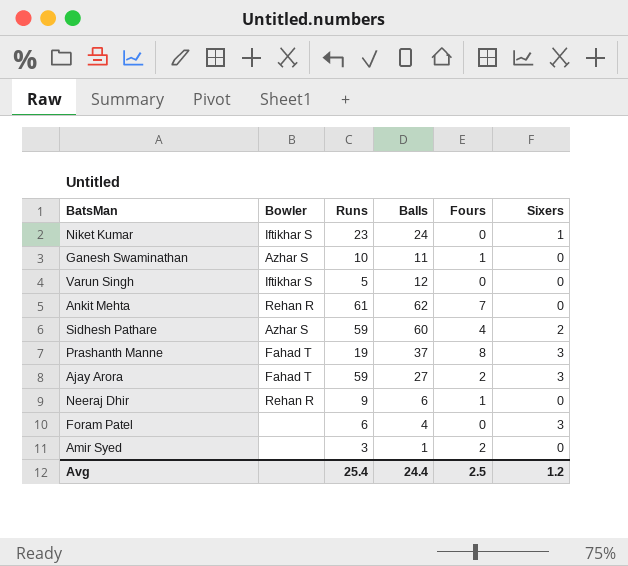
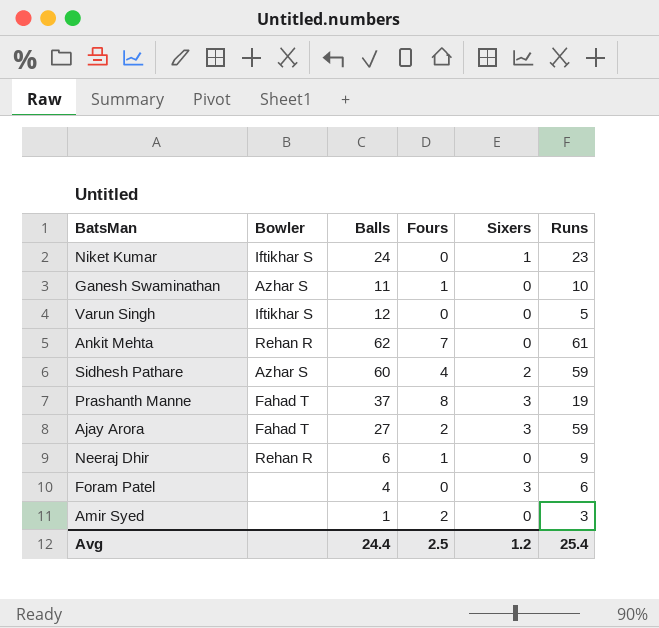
column Runs | position: 3 -> 6

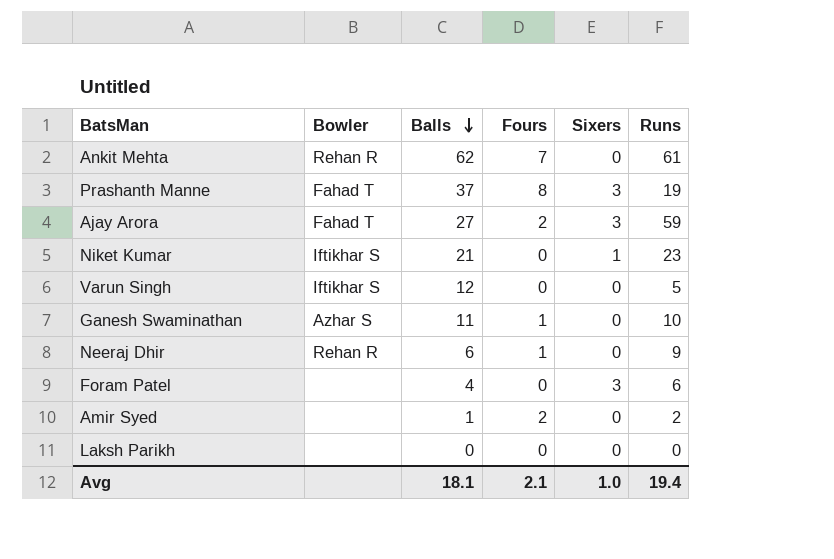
row order: none -> Balls descending
row Sidhesh Pathare: Azhar S | 60 | 4 | 2 | 59 -> none
Niket Kumar | Balls: 24 -> 21
Amir Syed | Runs: 3 -> 2
row Laksh Parikh: none -> none | 0 | 0 | 0 | 0
Avg | Balls: 24.4 -> 18.1
Avg | Fours: 2.5 -> 2.1
Avg | Sixers: 1.2 -> 1.0
Avg | Runs: 25.4 -> 19.4

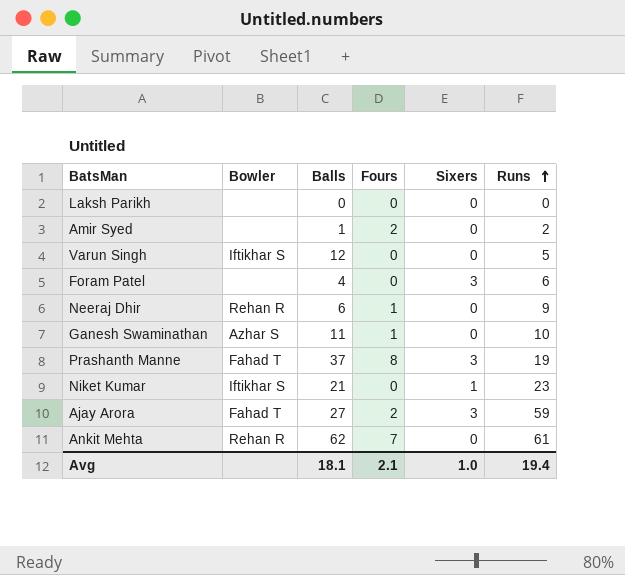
row order: Balls descending -> Runs ascending

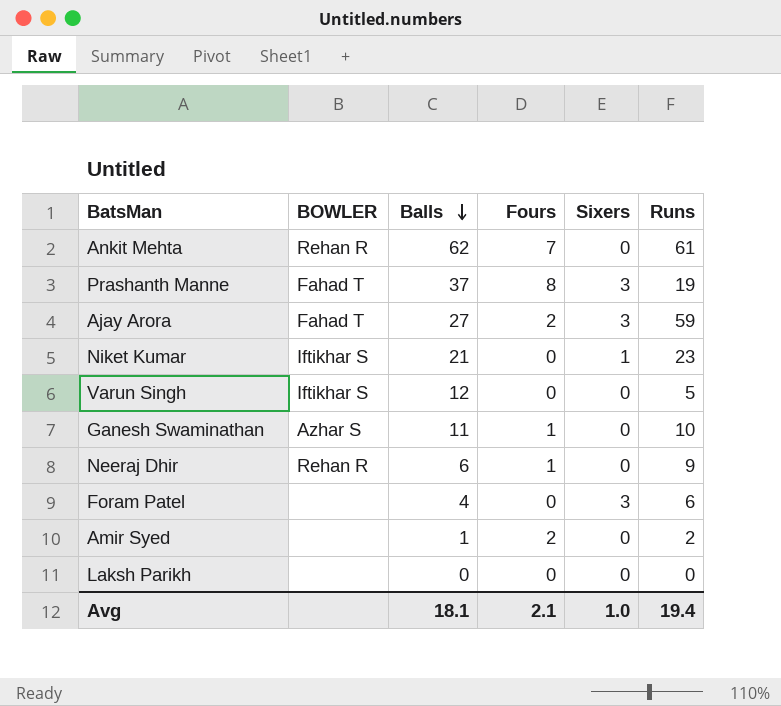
row order: Runs ascending -> Balls descending
column name: Bowler -> BOWLER

